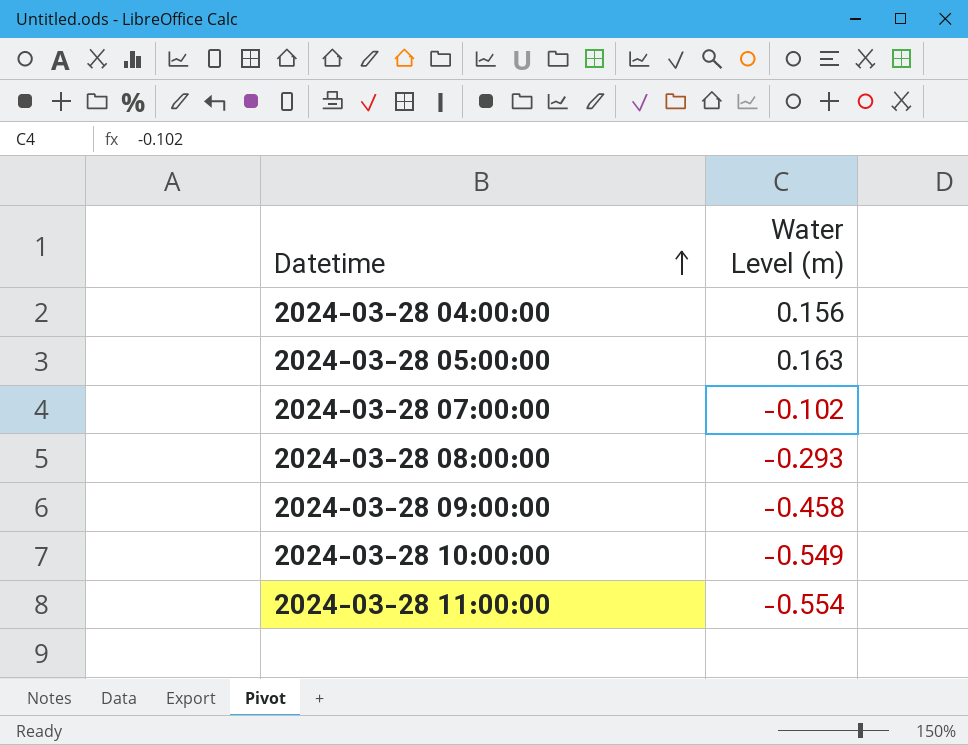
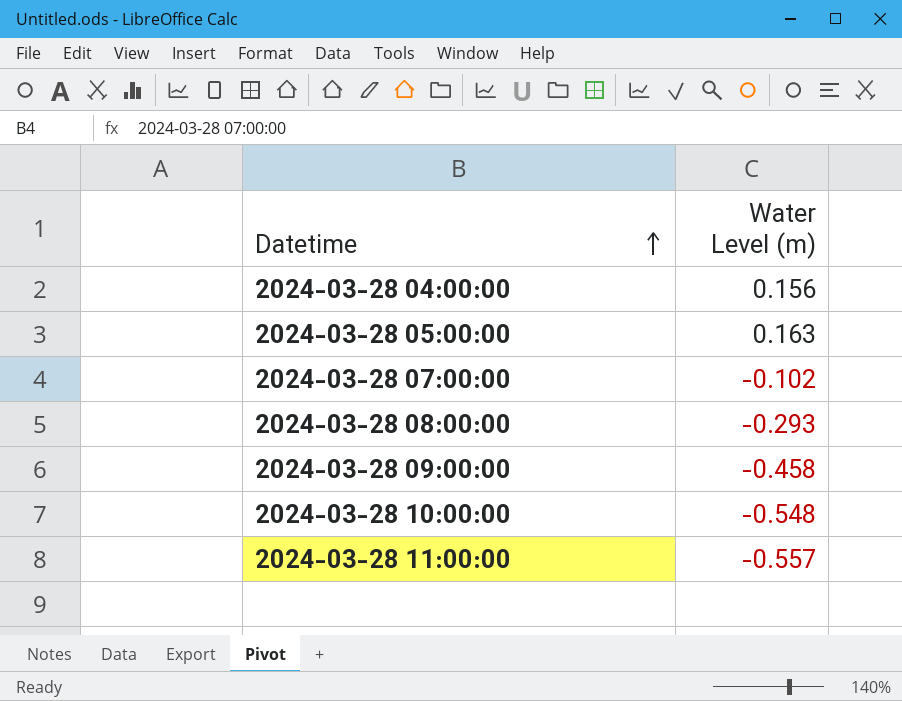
2024-03-28 10:00:00 | Water Level (m): -0.549 -> -0.548
2024-03-28 11:00:00 | Water Level (m): -0.554 -> -0.557

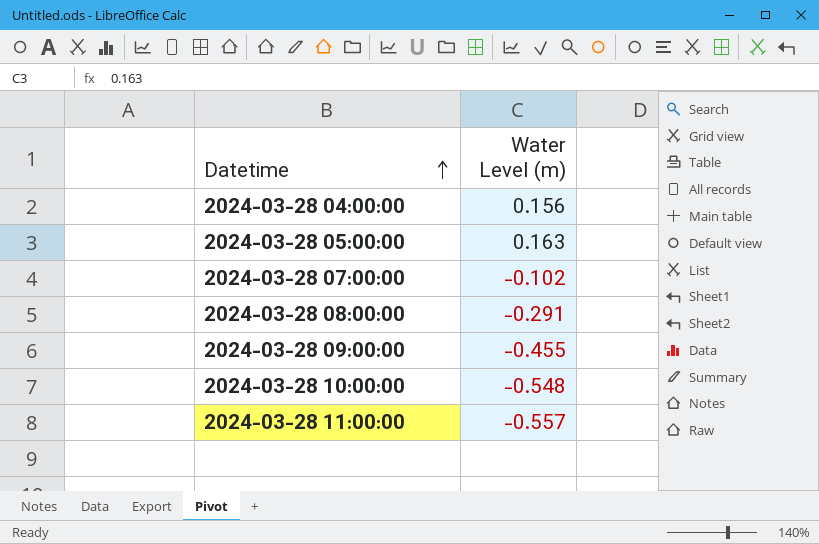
2024-03-28 08:00:00 | Water Level (m): -0.293 -> -0.291
2024-03-28 09:00:00 | Water Level (m): -0.458 -> -0.455

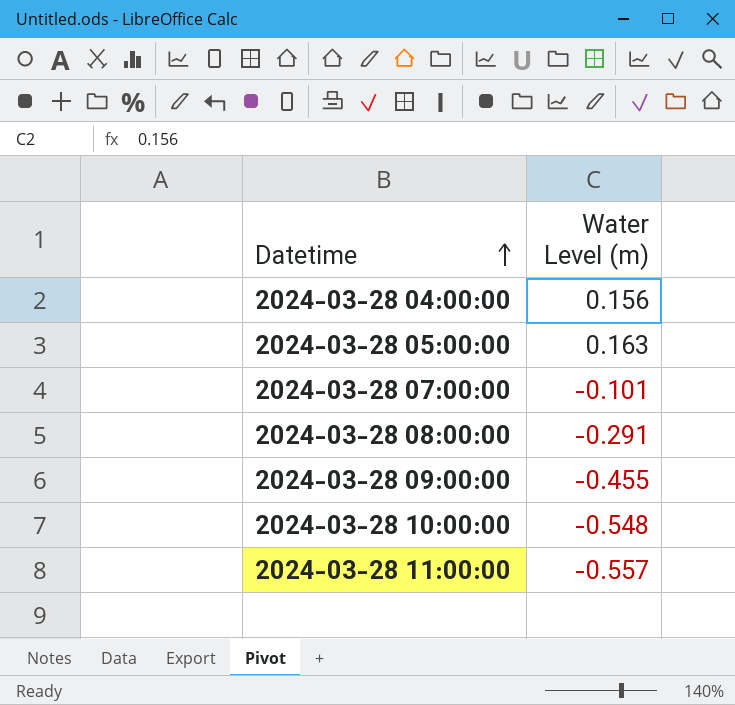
2024-03-28 07:00:00 | Water Level (m): -0.102 -> -0.101

